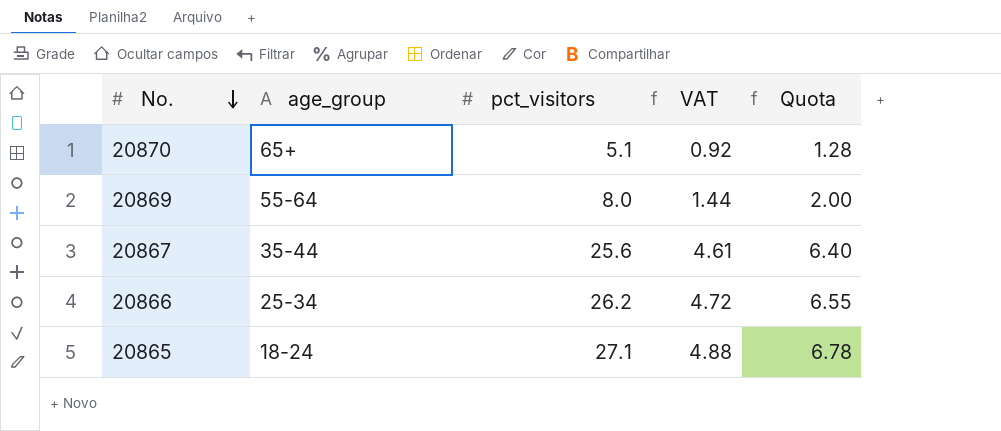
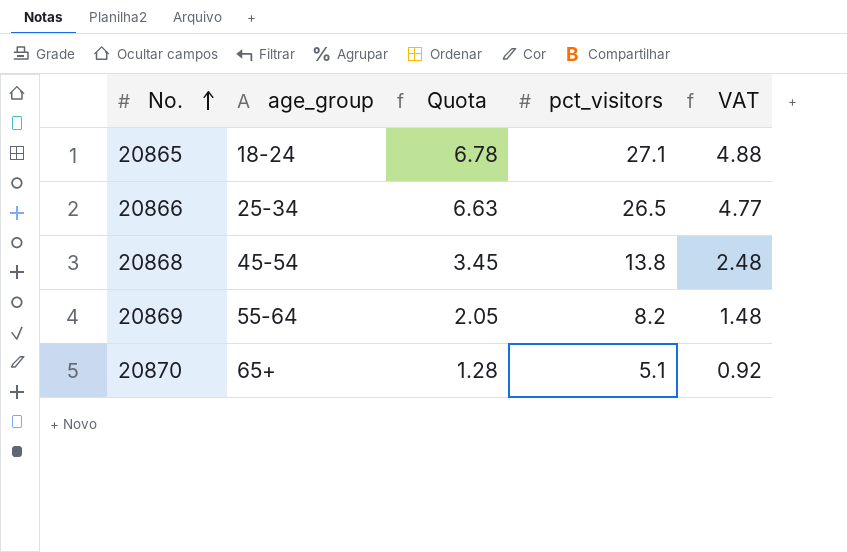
row order: No. descending -> No. ascending
column Quota | position: 5 -> 3
row 20867: 35-44 | 25.6 | 4.61 | 6.40 -> none
20866 | Quota: 6.55 -> 6.63
20866 | pct_visitors: 26.2 -> 26.5
20866 | VAT: 4.72 -> 4.77
row 20868: none -> 45-54 | 3.45 | 13.8 | 2.48
20869 | Quota: 2.00 -> 2.05
20869 | pct_visitors: 8.0 -> 8.2
20869 | VAT: 1.44 -> 1.48

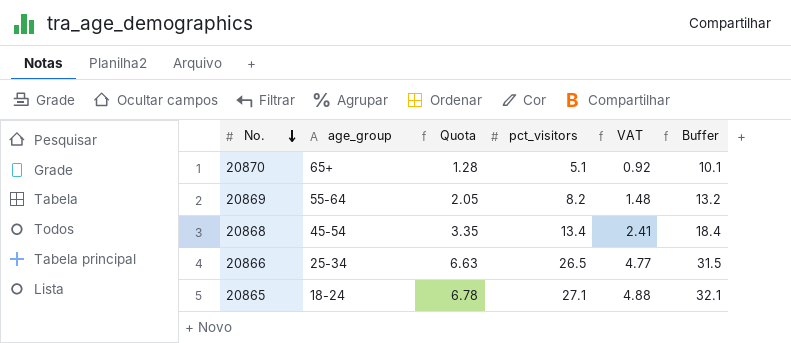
row order: No. ascending -> No. descending
column Buffer | formula: none -> [pct_visitors] + 5
20868 | Quota: 3.45 -> 3.35
20868 | pct_visitors: 13.8 -> 13.4
20868 | VAT: 2.48 -> 2.41

